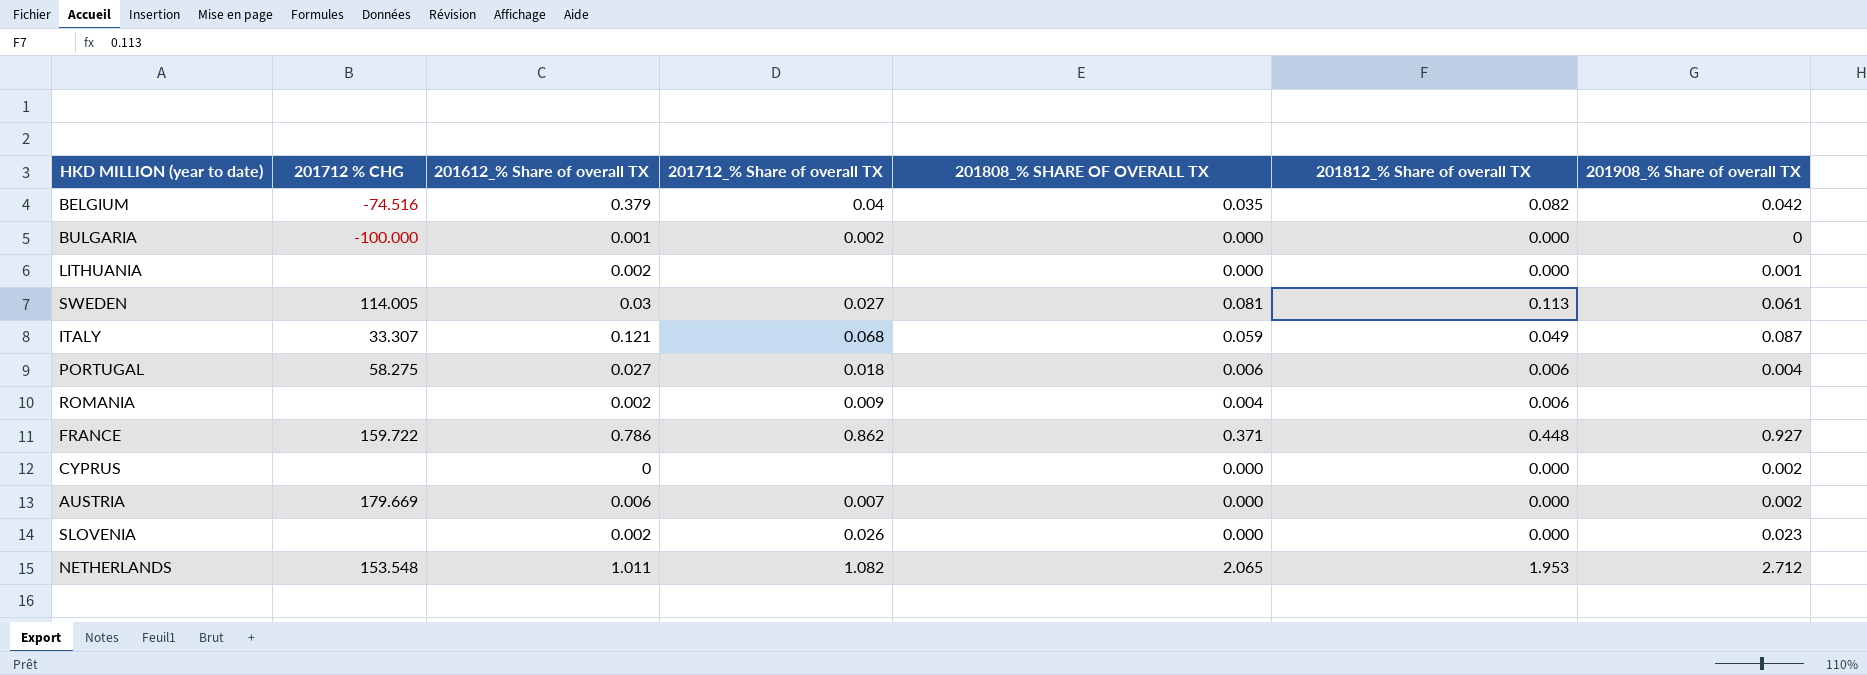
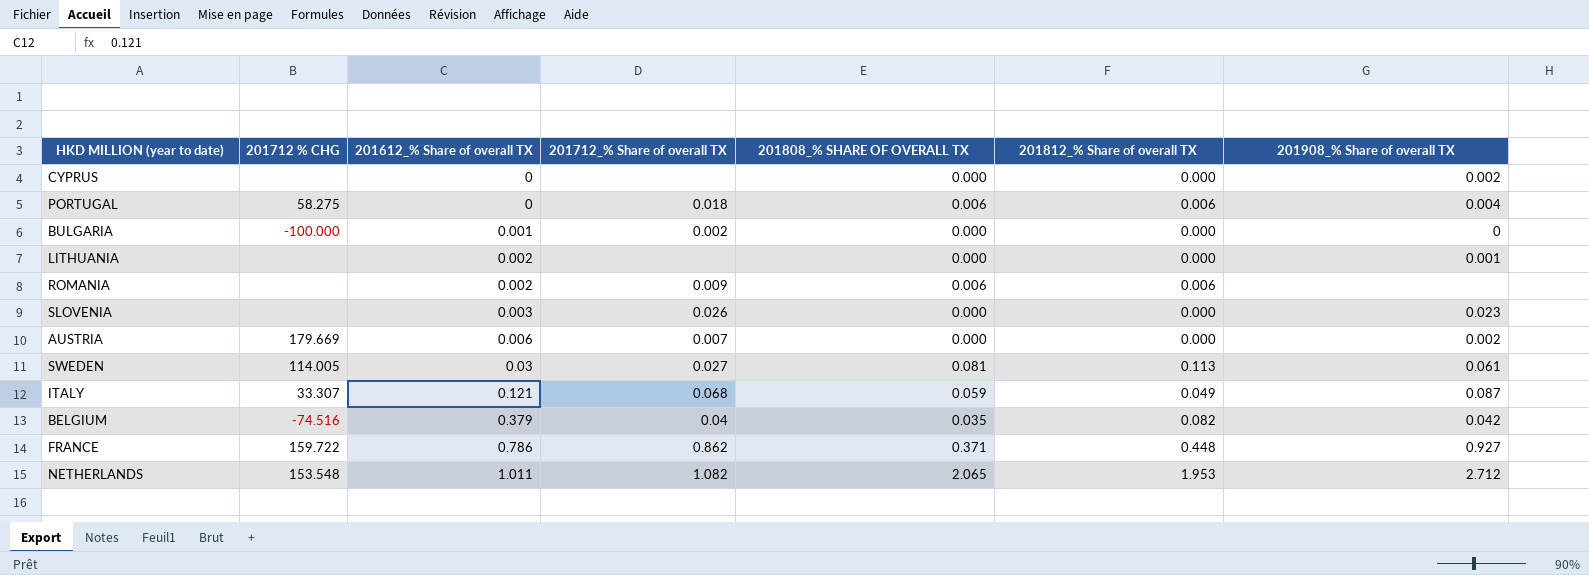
row order: none -> 201612_% Share of overall TX ascending
PORTUGAL | 201612_% Share of overall TX: 0.027 -> 0
ROMANIA | 201808_% SHARE OF OVERALL TX: 0.004 -> 0.006
SLOVENIA | 201612_% Share of overall TX: 0.002 -> 0.003

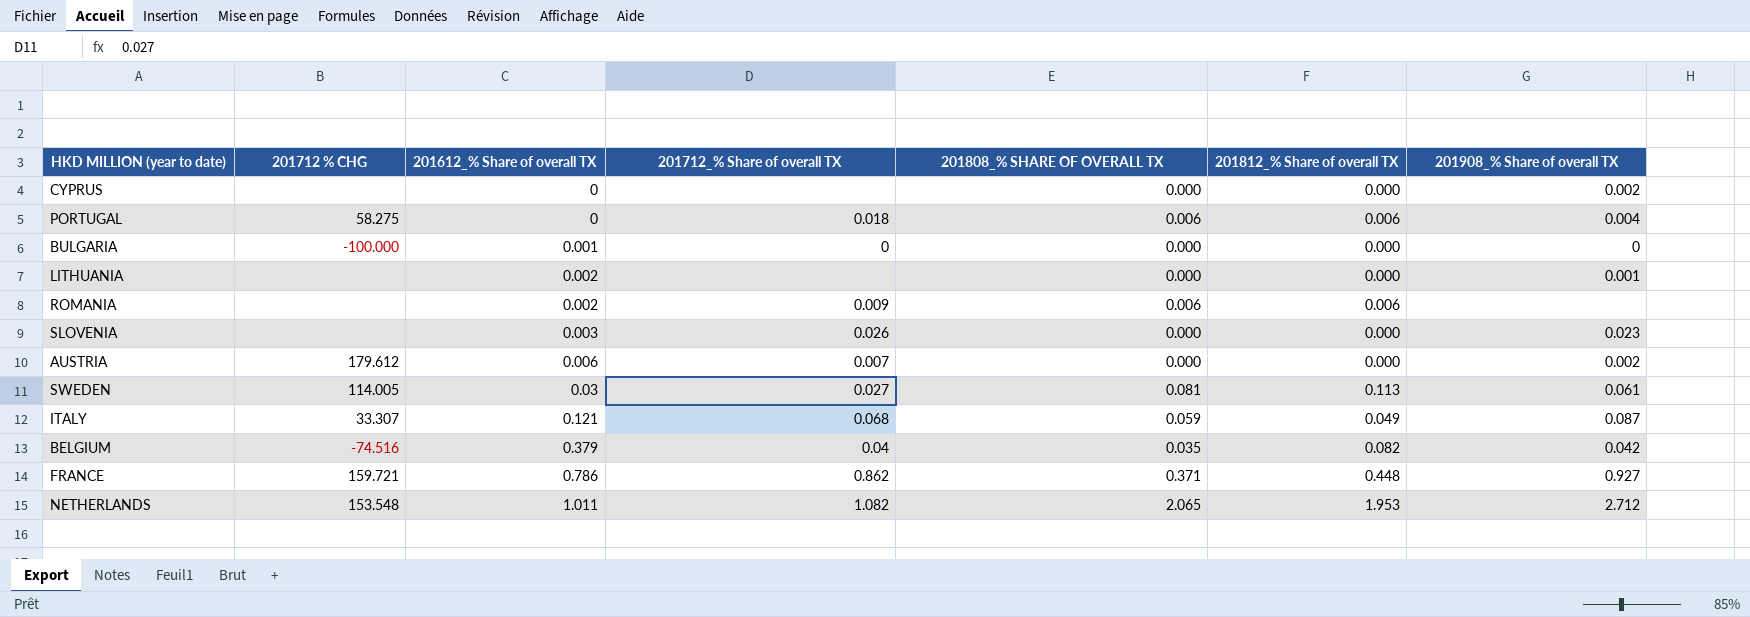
BULGARIA | 201712_% Share of overall TX: 0.002 -> 0
AUSTRIA | 201712 % CHG: 179.669 -> 179.612
FRANCE | 201712 % CHG: 159.722 -> 159.721

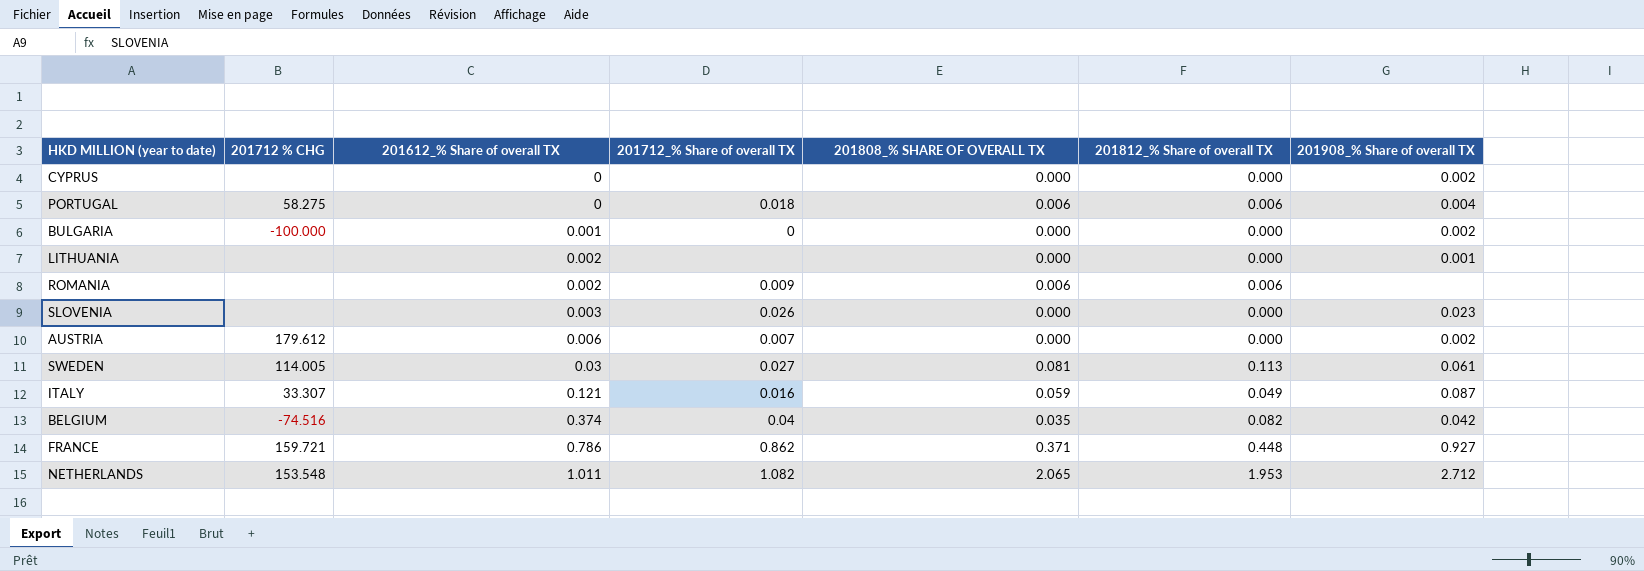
BULGARIA | 201908_% Share of overall TX: 0 -> 0.002
ITALY | 201712_% Share of overall TX: 0.068 -> 0.016
BELGIUM | 201612_% Share of overall TX: 0.379 -> 0.374

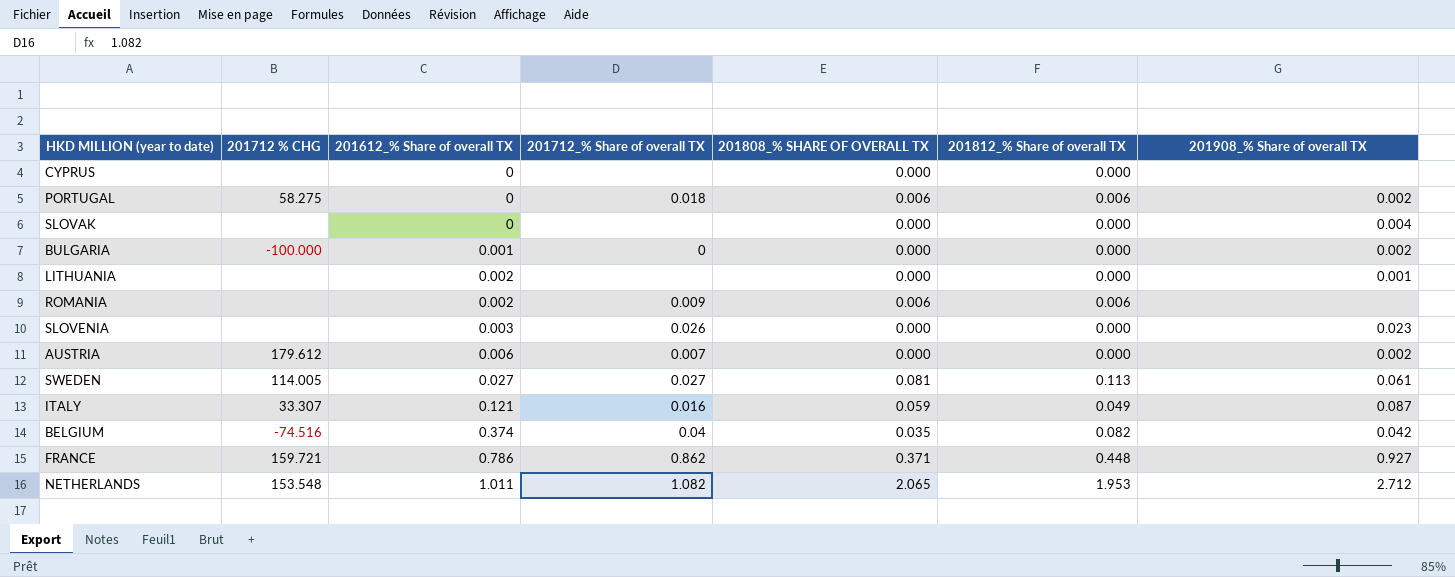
CYPRUS | 201908_% Share of overall TX: 0.002 -> none
PORTUGAL | 201908_% Share of overall TX: 0.004 -> 0.002
row SLOVAK: none -> none | 0 | none | 0.000 | 0.000 | 0.004
SWEDEN | 201612_% Share of overall TX: 0.03 -> 0.027

